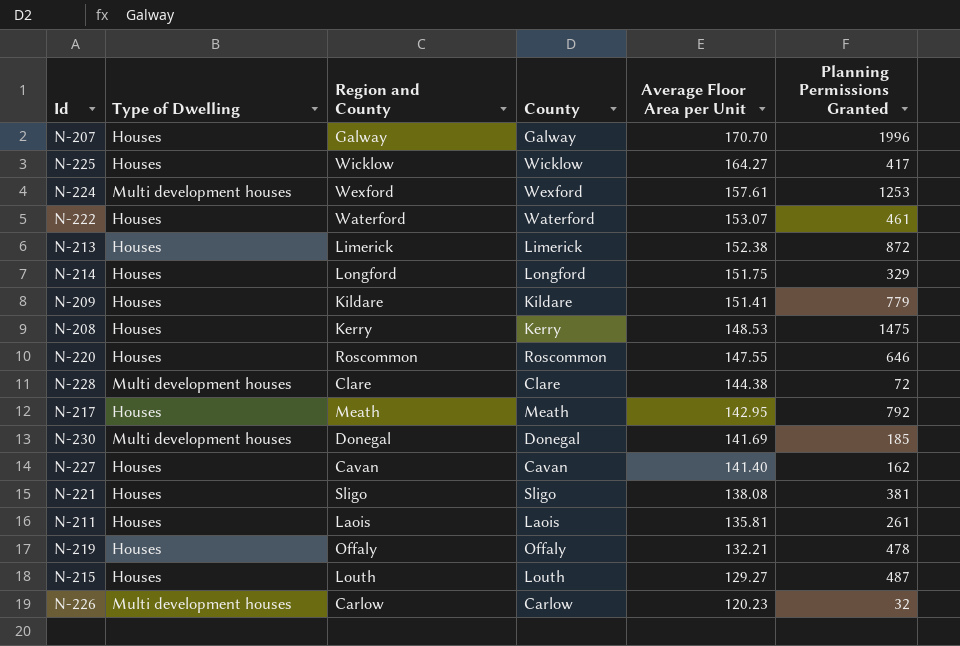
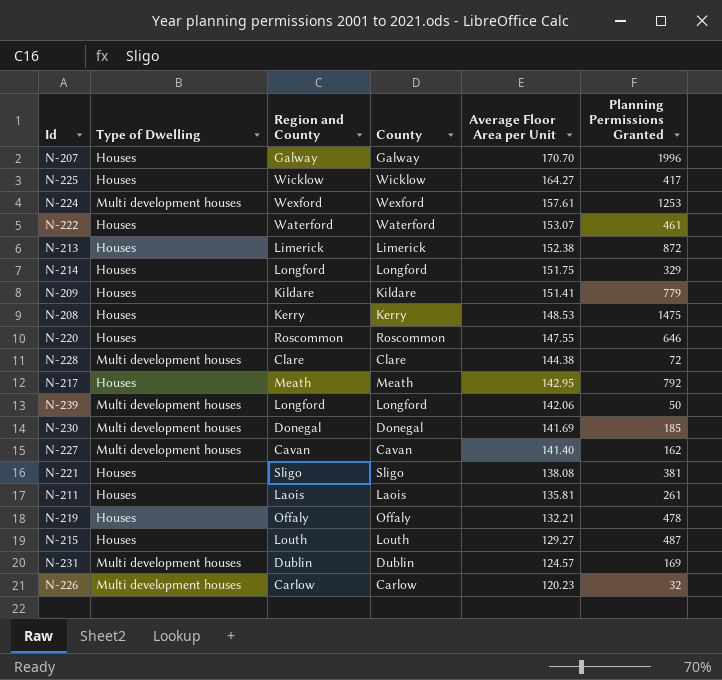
row N-239: none -> Multi development houses | Longford | Longford | 142.06 | 50
N-227 | Type of Dwelling: Houses -> Multi development houses
row N-231: none -> Multi development houses | Dublin | Dublin | 124.57 | 169

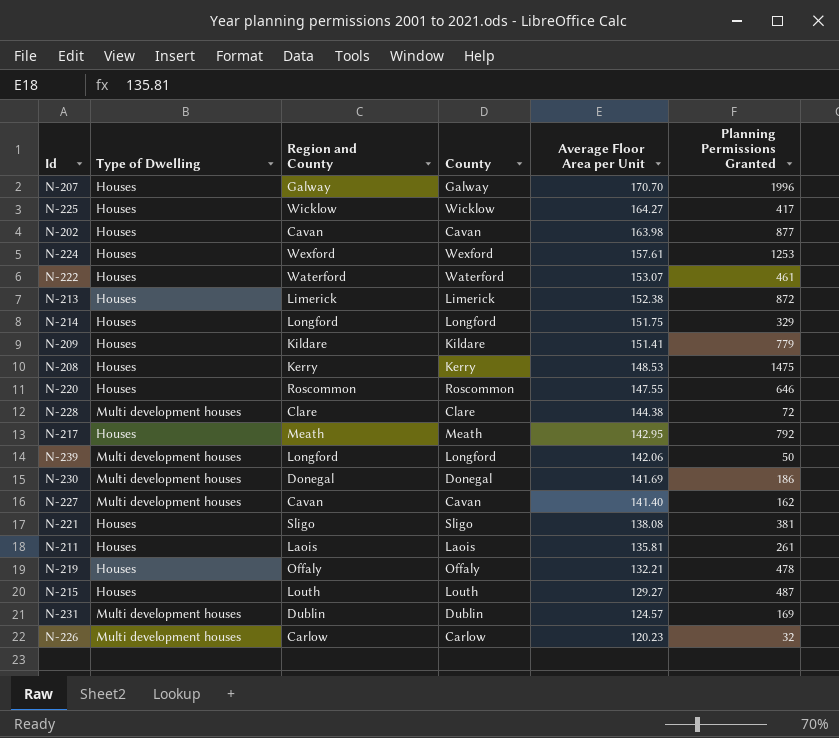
row N-202: none -> Houses | Cavan | Cavan | 163.98 | 877
N-224 | Type of Dwelling: Multi development houses -> Houses
N-230 | Planning Permissions Granted: 185 -> 186

